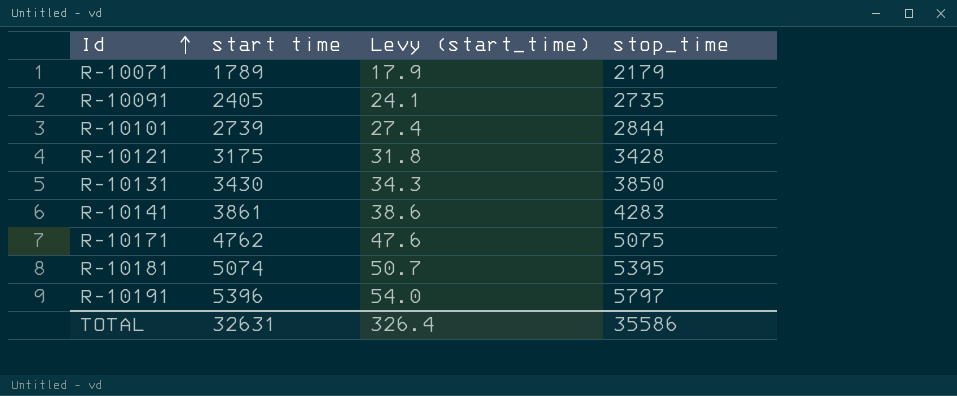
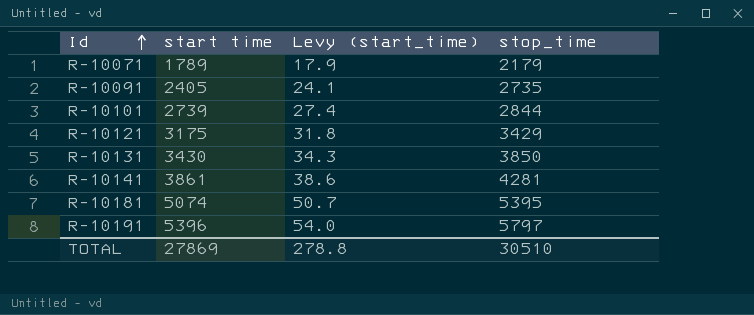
row R-10171: 4762 | 47.6 | 5075 -> none
R-10121 | stop_time: 3428 -> 3429
R-10141 | stop_time: 4283 -> 4281
TOTAL | start time: 32631 -> 27869
TOTAL | Levy (start_time): 326.4 -> 278.8
TOTAL | stop_time: 35586 -> 30510

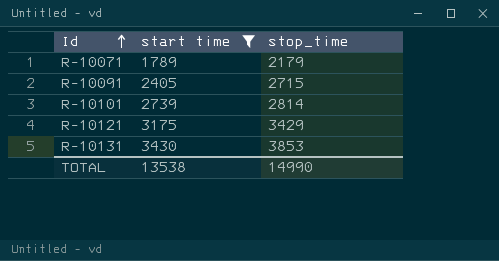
filter: none -> start time <= 3430
column Levy (start_time) | formula: [start time] * 0.01 -> none
R-10091 | stop_time: 2735 -> 2715
R-10101 | stop_time: 2844 -> 2814
R-10131 | stop_time: 3850 -> 3853
TOTAL | start time: 27869 -> 13538
TOTAL | stop_time: 30510 -> 14990

